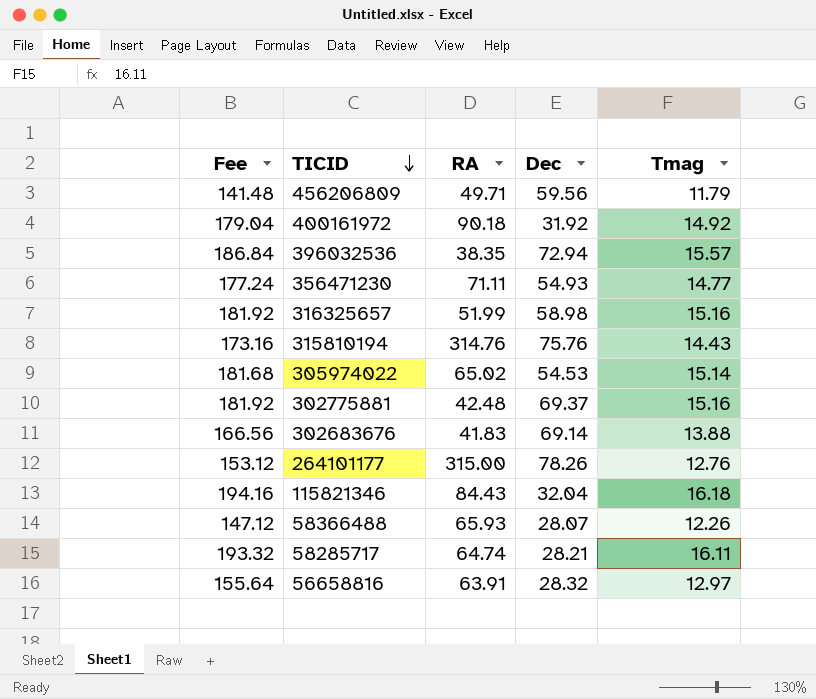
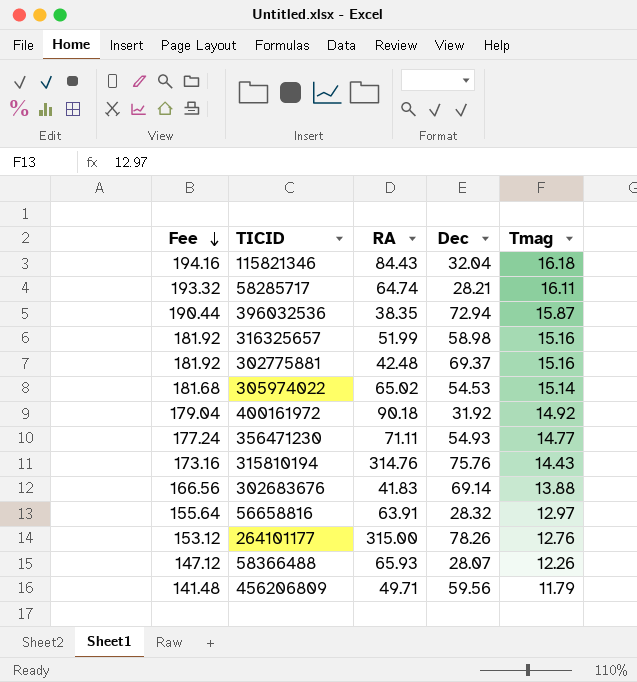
row order: TICID descending -> Fee descending
396032536 | Fee: 186.84 -> 190.44
396032536 | Tmag: 15.57 -> 15.87

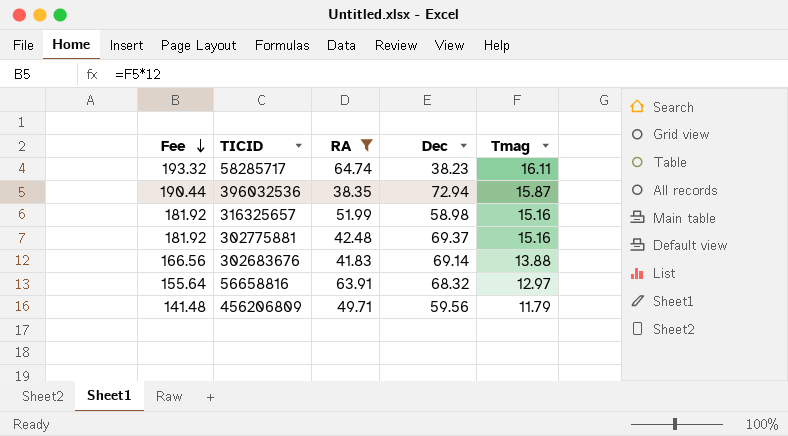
filter: none -> RA <= 64.74
58285717 | Dec: 28.21 -> 38.23
56658816 | Dec: 28.32 -> 68.32

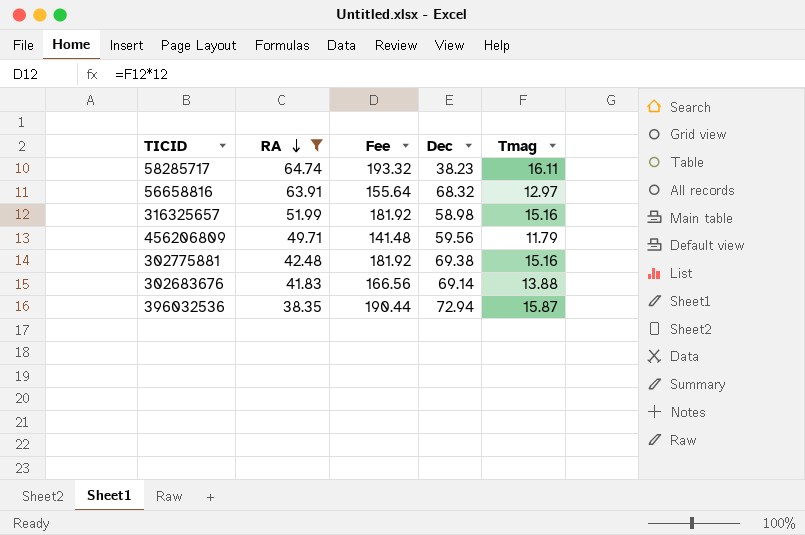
row order: Fee descending -> RA descending
column Fee | position: 1 -> 3
302775881 | Dec: 69.37 -> 69.38

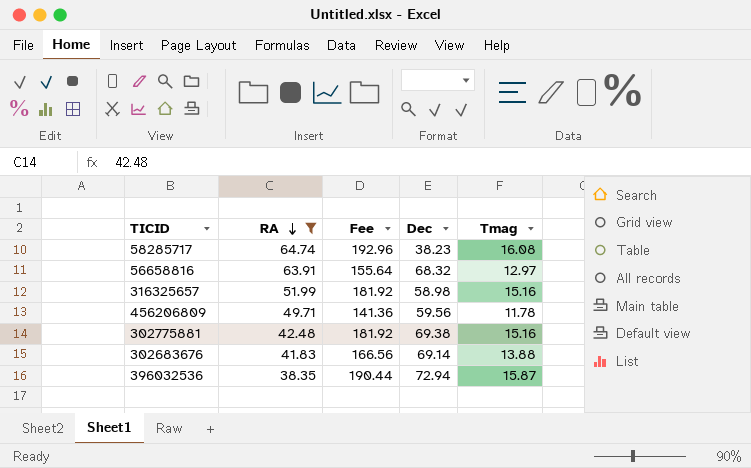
58285717 | Fee: 193.32 -> 192.96
58285717 | Tmag: 16.11 -> 16.08
456206809 | Fee: 141.48 -> 141.36
456206809 | Tmag: 11.79 -> 11.78

